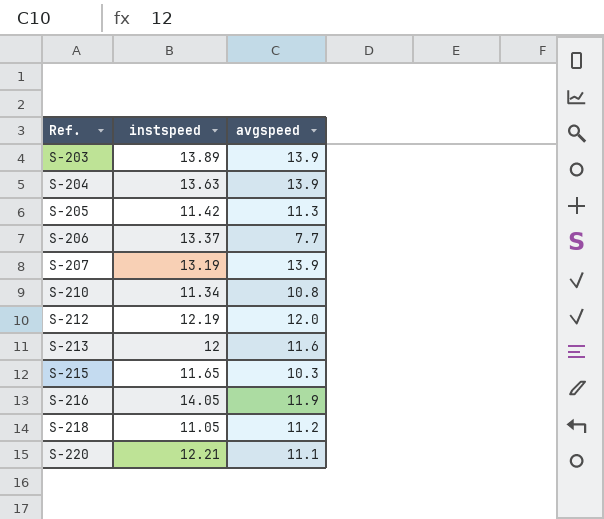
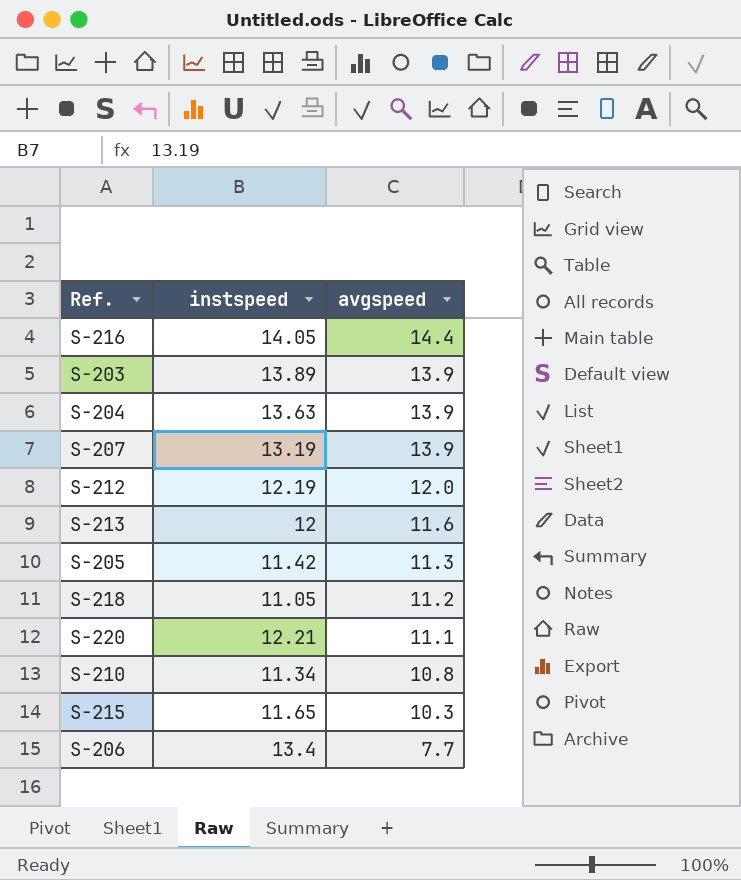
row order: Ref. ascending -> avgspeed descending
S-216 | avgspeed: 11.9 -> 14.4
S-206 | instspeed: 13.37 -> 13.4

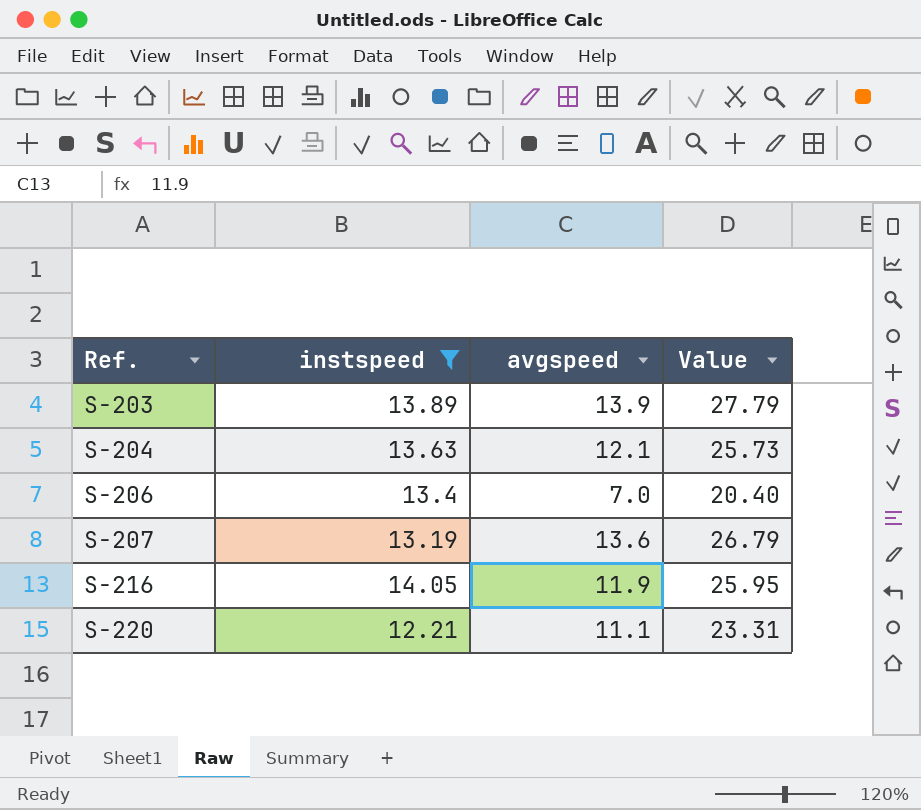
filter: none -> instspeed >= 12.21
row order: avgspeed descending -> Ref. ascending
column Value | formula: none -> [instspeed] + [avgspeed]
S-204 | avgspeed: 13.9 -> 12.1
S-206 | avgspeed: 7.7 -> 7.0
S-207 | avgspeed: 13.9 -> 13.6
S-216 | avgspeed: 14.4 -> 11.9

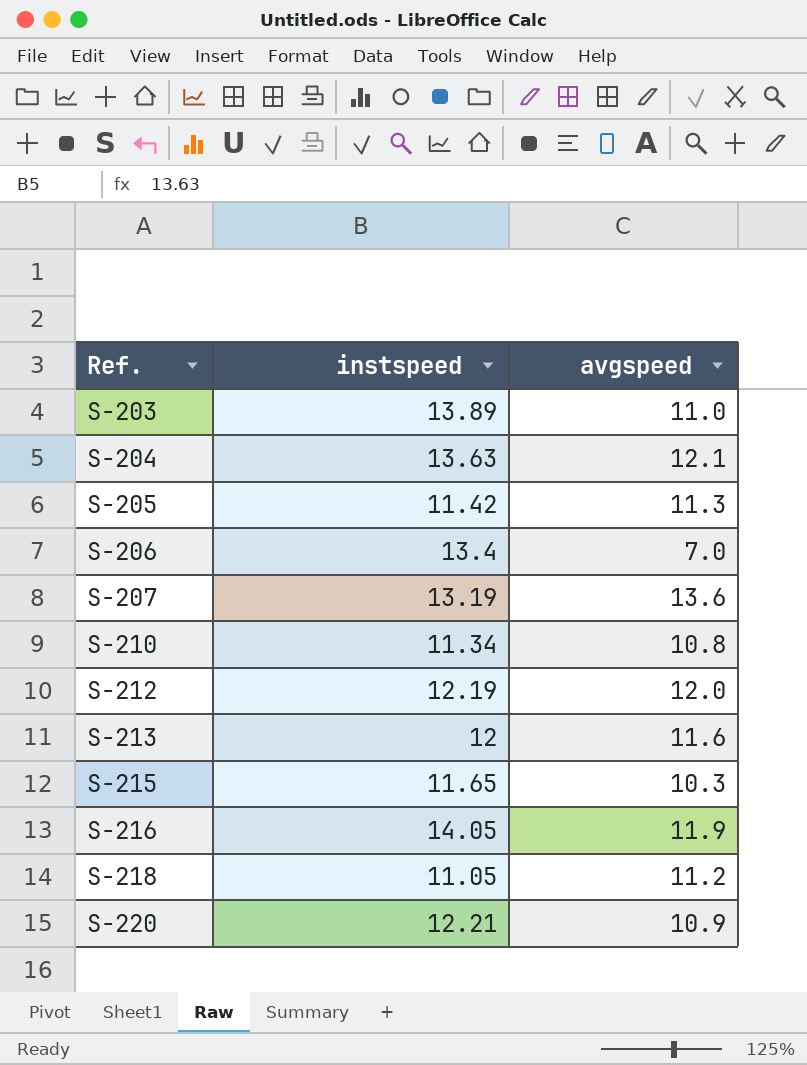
filter: instspeed >= 12.21 -> none
column Value | formula: [instspeed] + [avgspeed] -> none
S-203 | avgspeed: 13.9 -> 11.0
S-220 | avgspeed: 11.1 -> 10.9

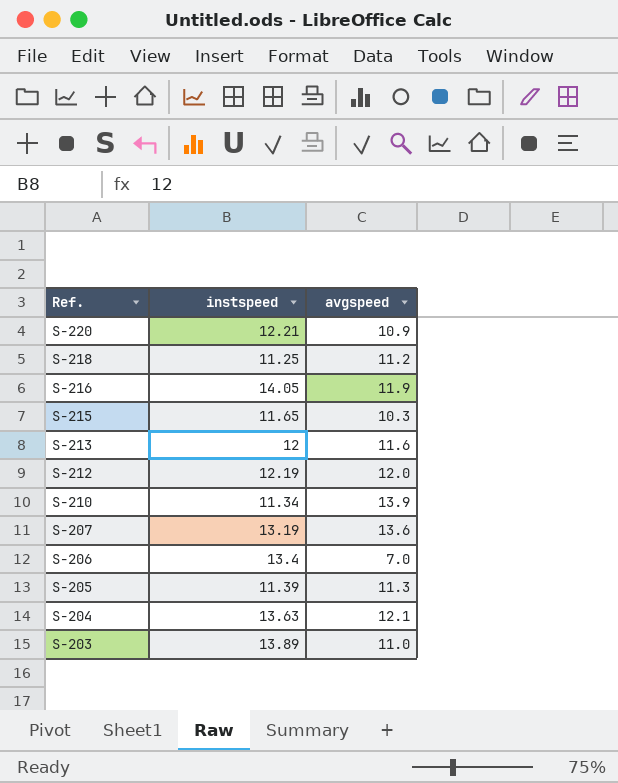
row order: Ref. ascending -> Ref. descending
S-218 | instspeed: 11.05 -> 11.25
S-210 | avgspeed: 10.8 -> 13.9
S-205 | instspeed: 11.42 -> 11.39

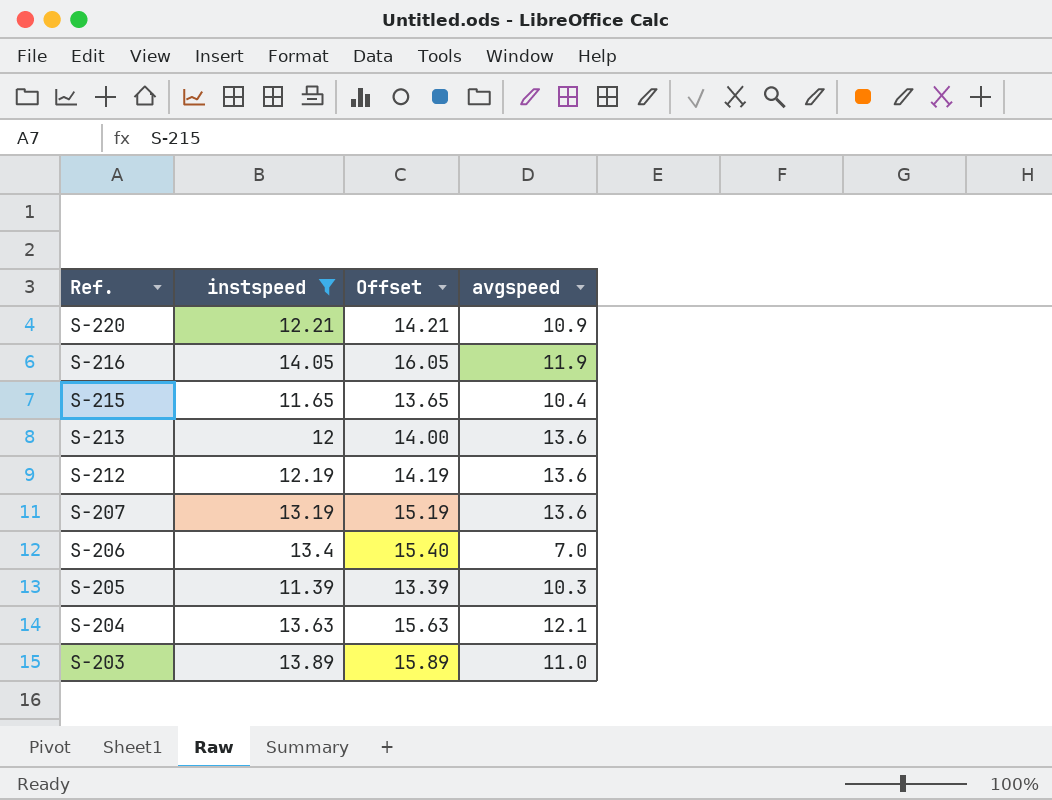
filter: none -> instspeed >= 11.39
column Offset | formula: none -> [instspeed] + 2
S-215 | avgspeed: 10.3 -> 10.4
S-213 | avgspeed: 11.6 -> 13.6
S-212 | avgspeed: 12.0 -> 13.6
S-205 | avgspeed: 11.3 -> 10.3

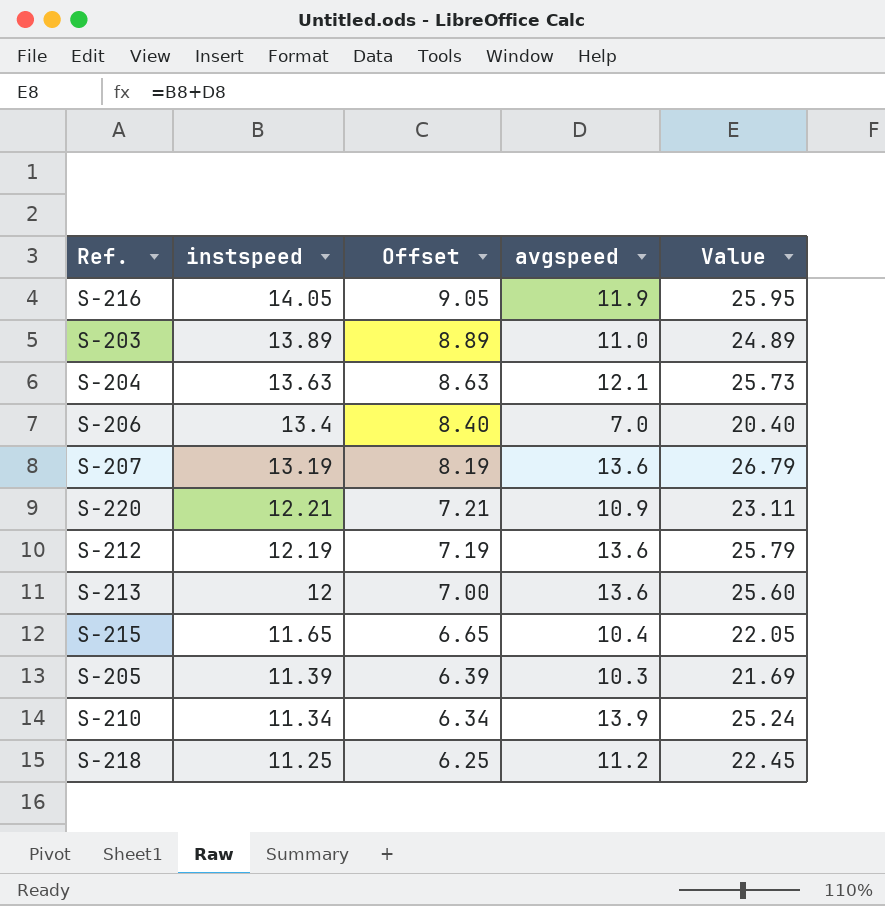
filter: instspeed >= 11.39 -> none
row order: Ref. descending -> instspeed descending
column Offset | formula: [instspeed] + 2 -> [instspeed] - 5
column Value | formula: none -> [instspeed] + [avgspeed]

